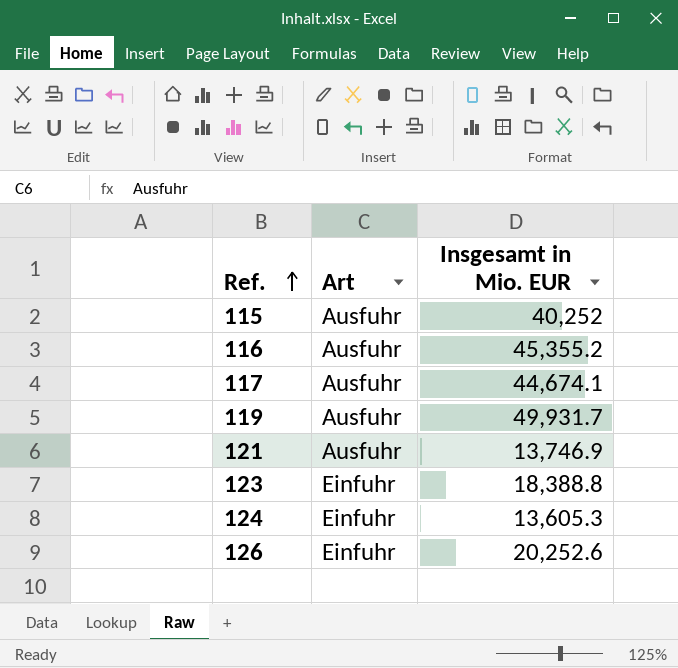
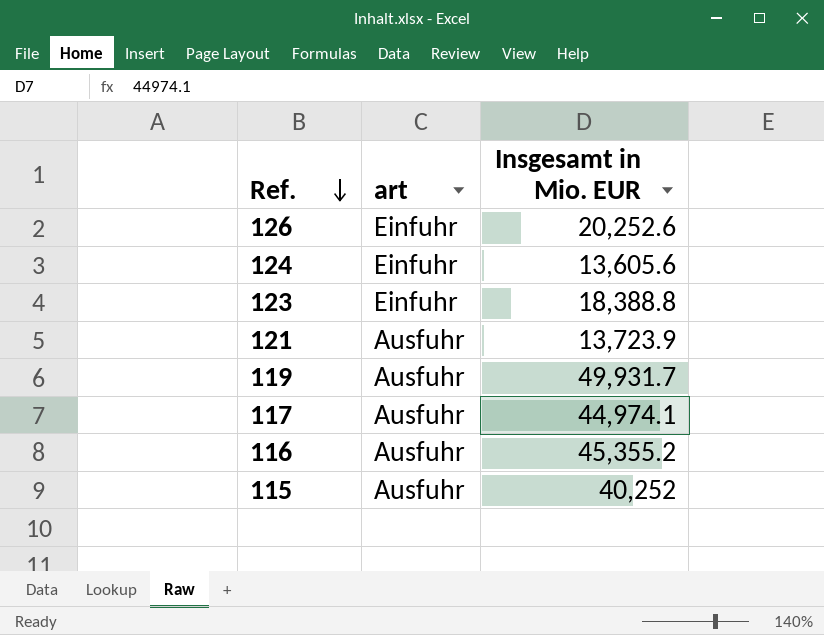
row order: Ref. ascending -> Ref. descending
column name: Art -> art
124 | Insgesamt in Mio. EUR: 13,605.3 -> 13,605.6
121 | Insgesamt in Mio. EUR: 13,746.9 -> 13,723.9
117 | Insgesamt in Mio. EUR: 44,674.1 -> 44,974.1

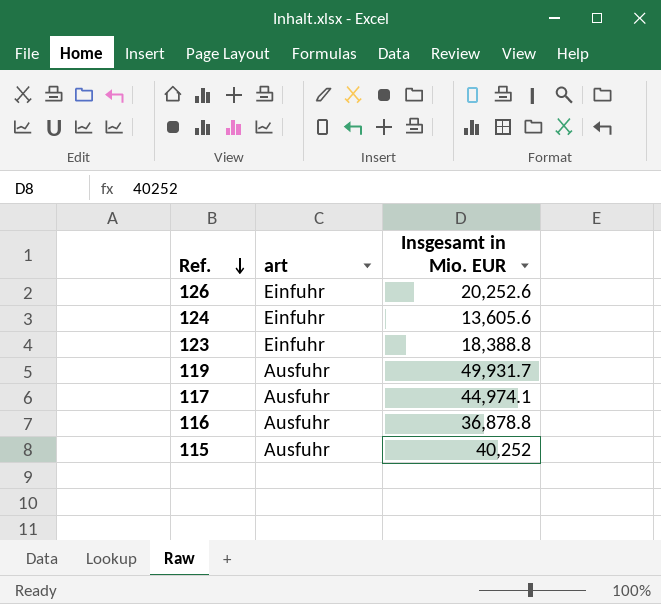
row 121: Ausfuhr | 13,723.9 -> none
116 | Insgesamt in Mio. EUR: 45,355.2 -> 36,878.8

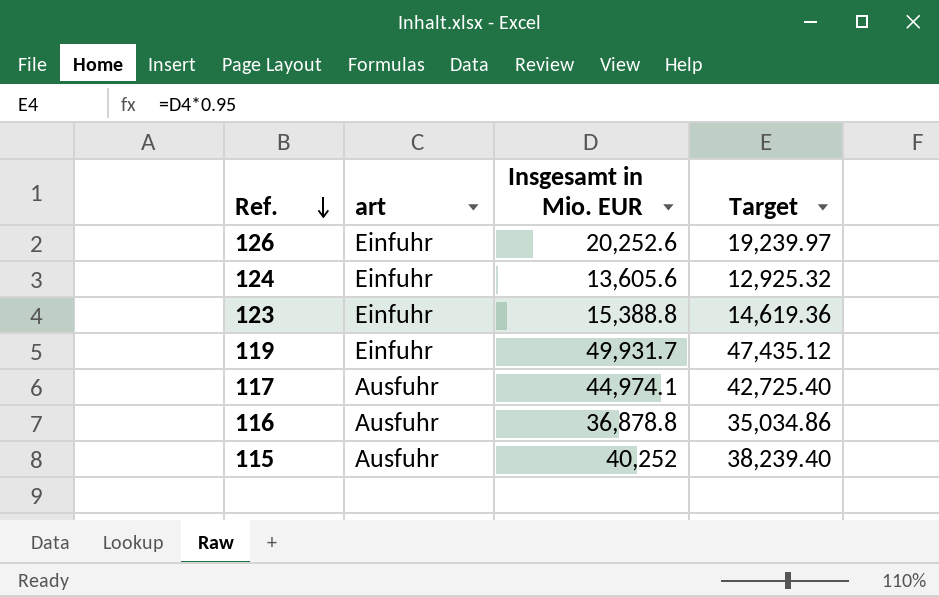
column Target | formula: none -> [Insgesamt in Mio. EUR] * 0.95
123 | Insgesamt in Mio. EUR: 18,388.8 -> 15,388.8
119 | art: Ausfuhr -> Einfuhr

